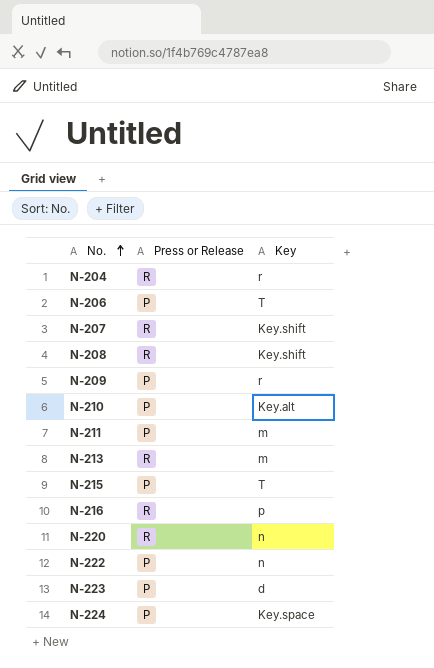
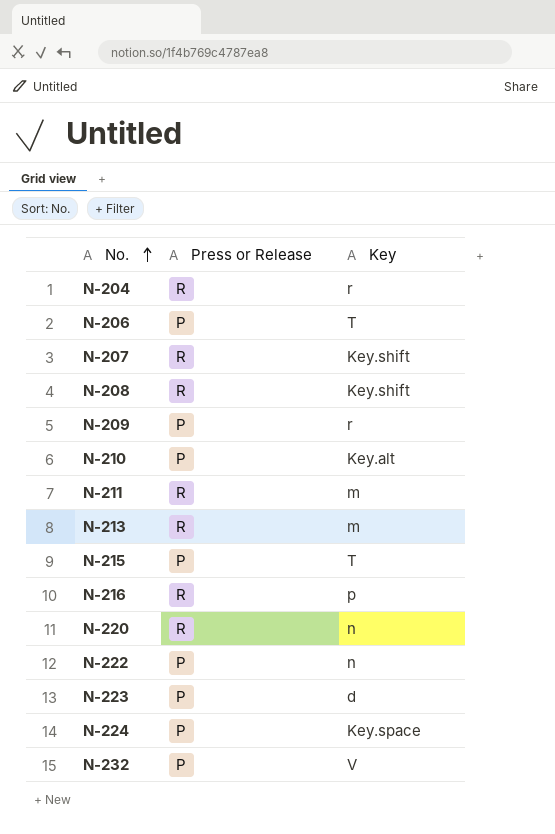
N-211 | Press or Release: P -> R
row N-232: none -> P | V

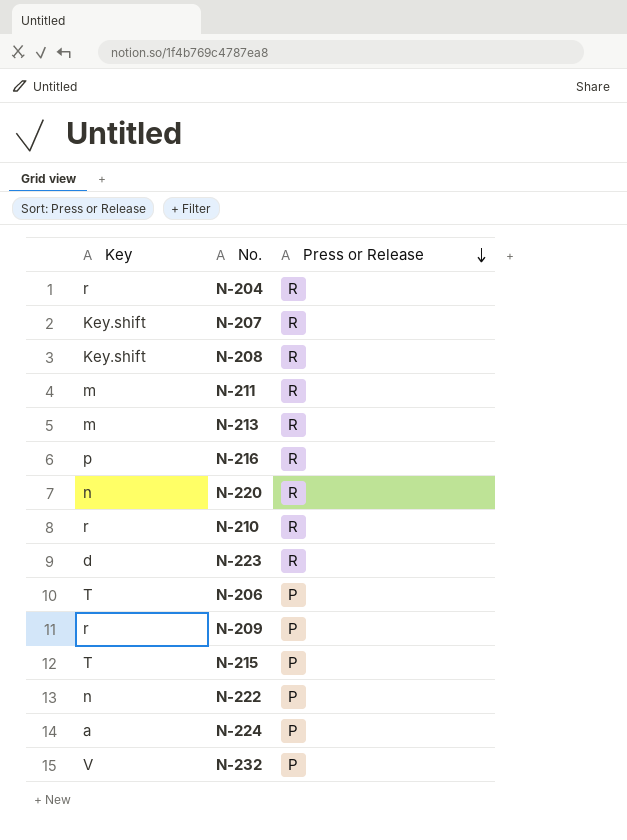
row order: No. ascending -> Press or Release descending
column Key | position: 3 -> 1
N-210 | Key: Key.alt -> r
N-210 | Press or Release: P -> R
N-223 | Press or Release: P -> R
N-224 | Key: Key.space -> a

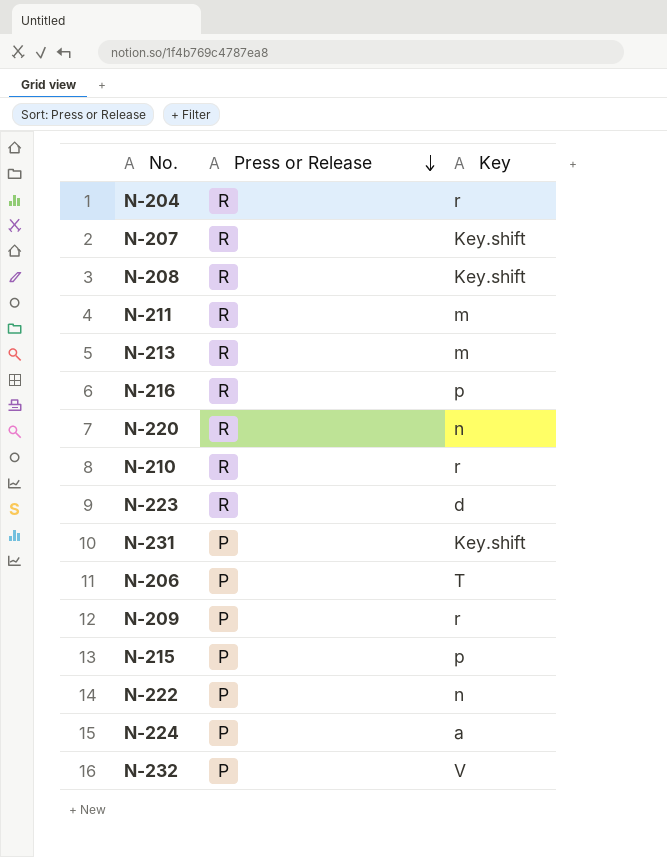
column Key | position: 1 -> 3
row N-231: none -> P | Key.shift
N-215 | Key: T -> p

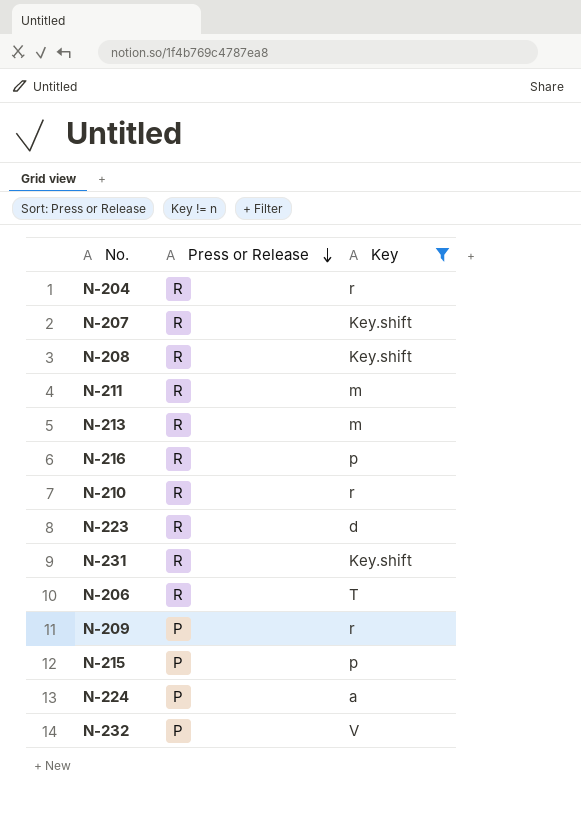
filter: none -> Key != n
N-231 | Press or Release: P -> R
N-206 | Press or Release: P -> R

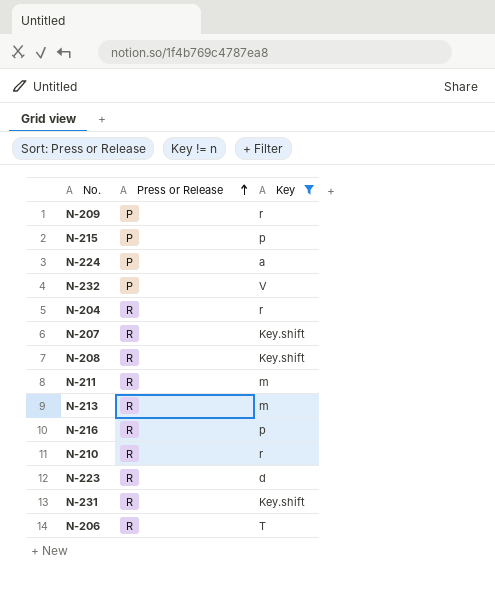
row order: Press or Release descending -> Press or Release ascending

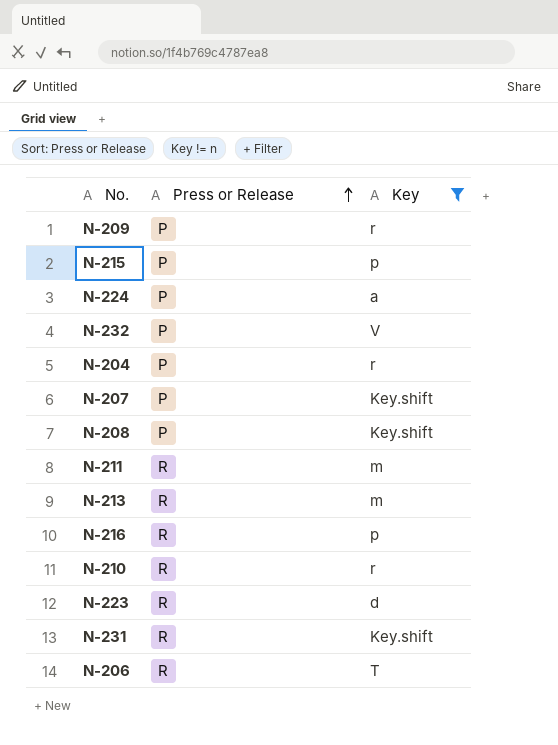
N-204 | Press or Release: R -> P
N-207 | Press or Release: R -> P
N-208 | Press or Release: R -> P

